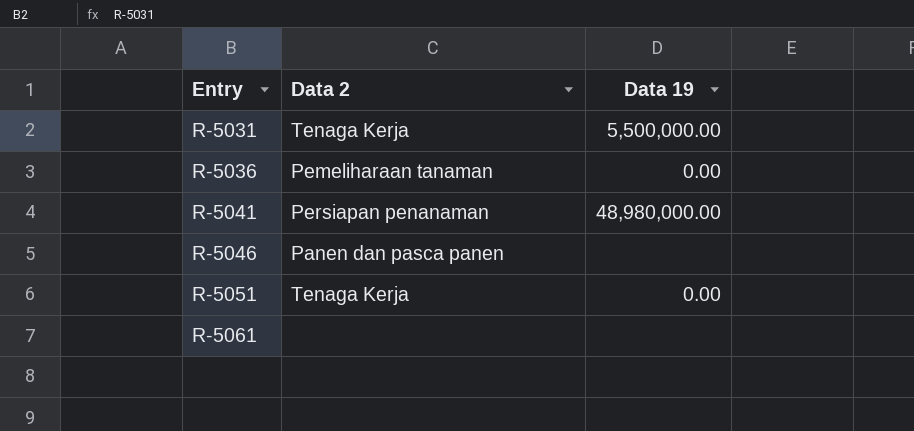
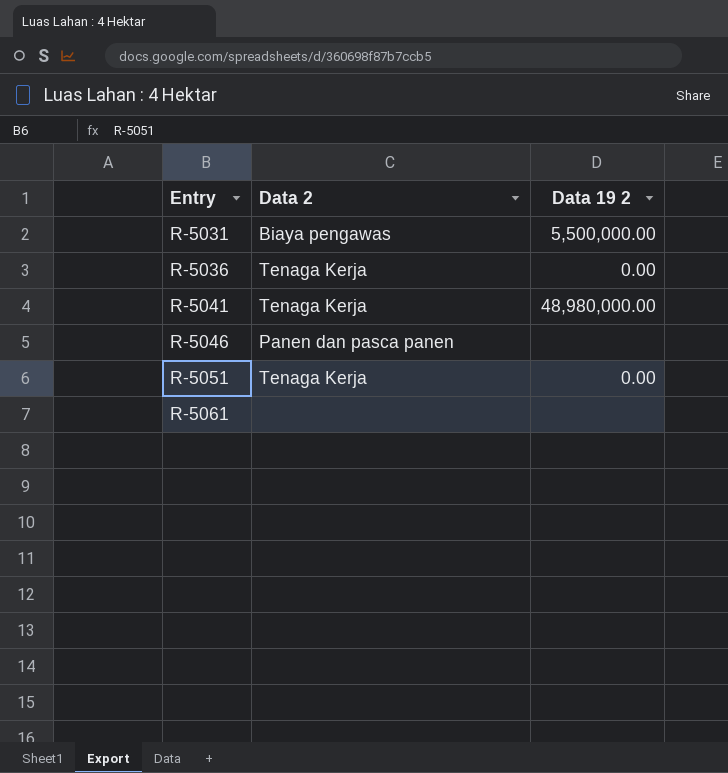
column name: Data 19 -> Data 19 2
R-5031 | Data 2: Tenaga Kerja -> Biaya pengawas
R-5036 | Data 2: Pemeliharaan tanaman -> Tenaga Kerja
R-5041 | Data 2: Persiapan penanaman -> Tenaga Kerja

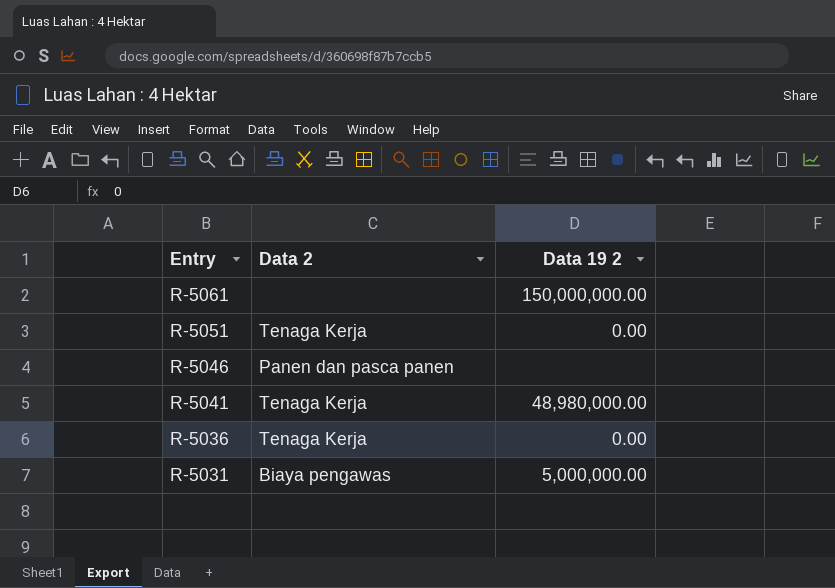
row order: Entry ascending -> Entry descending
R-5061 | Data 19 2: none -> 150,000,000.00
R-5031 | Data 19 2: 5,500,000.00 -> 5,000,000.00

